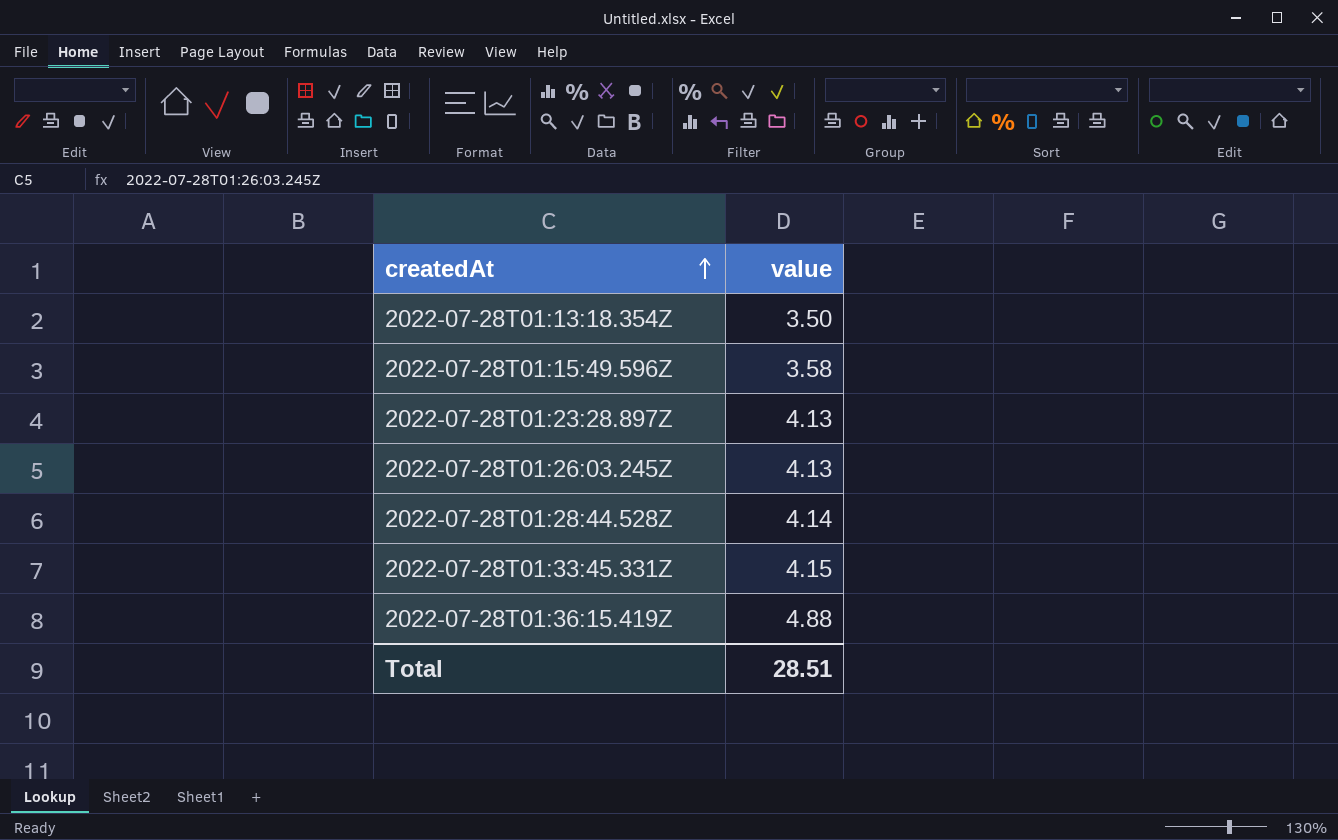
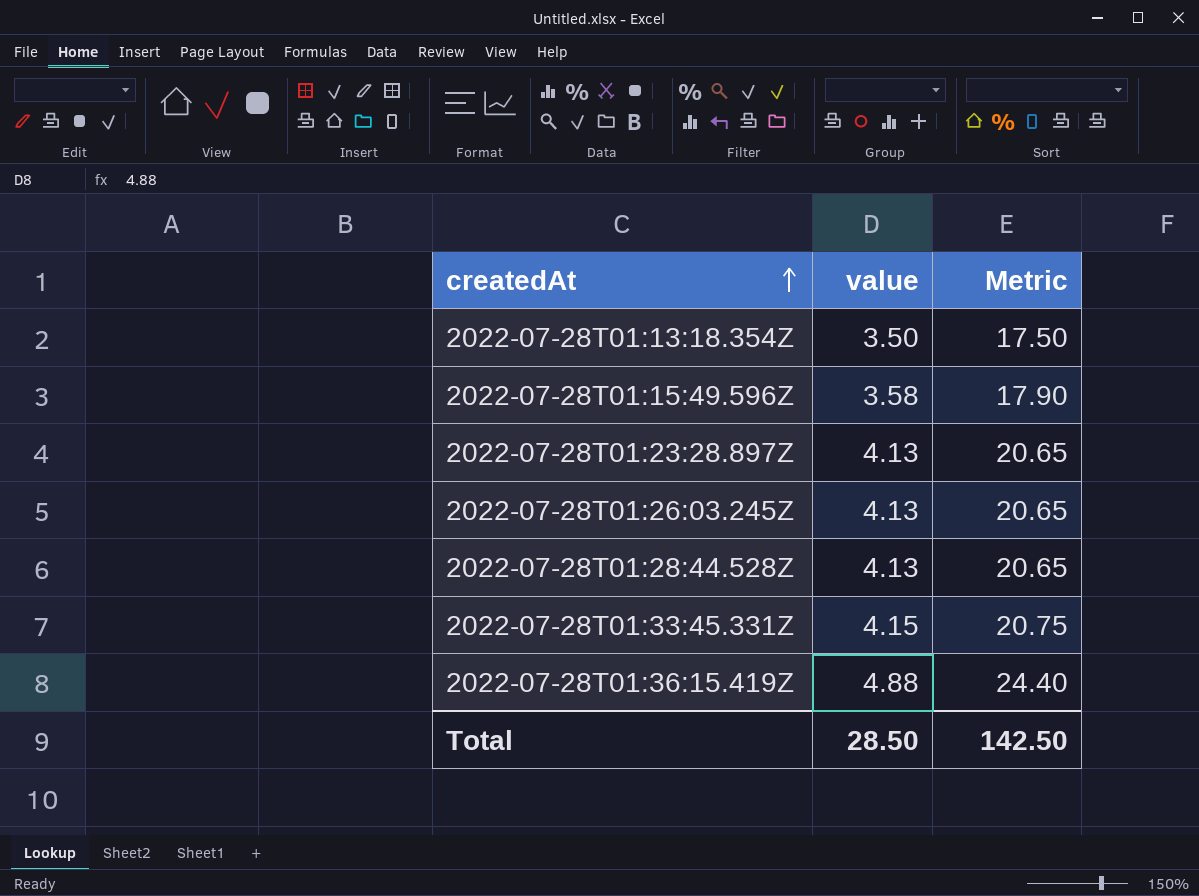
column Metric | formula: none -> [value] * 5
2022-07-28T01:28:44.528Z | value: 4.14 -> 4.13
Total | value: 28.51 -> 28.50

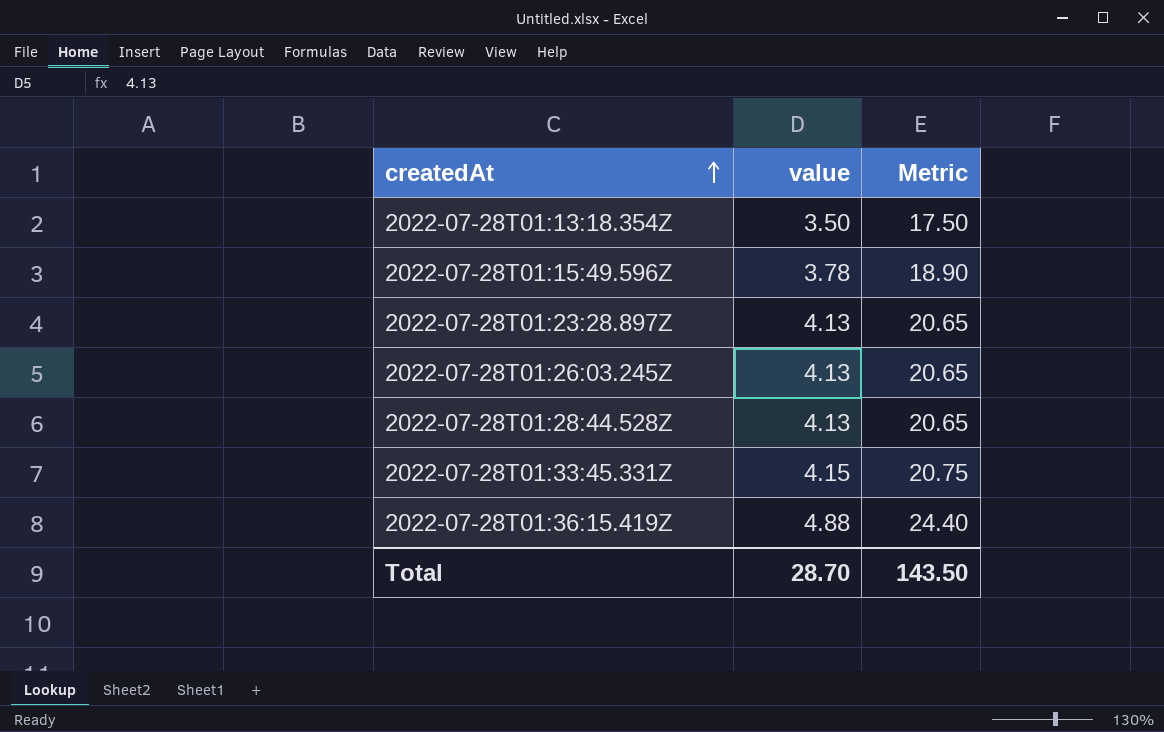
2022-07-28T01:15:49.596Z | value: 3.58 -> 3.78
2022-07-28T01:15:49.596Z | Metric: 17.90 -> 18.90
Total | value: 28.50 -> 28.70
Total | Metric: 142.50 -> 143.50

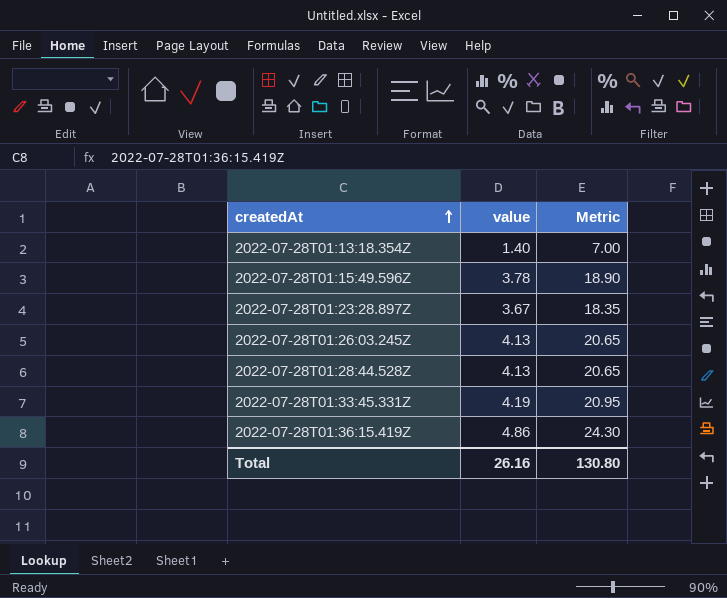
2022-07-28T01:13:18.354Z | value: 3.50 -> 1.40
2022-07-28T01:13:18.354Z | Metric: 17.50 -> 7.00
2022-07-28T01:23:28.897Z | value: 4.13 -> 3.67
2022-07-28T01:23:28.897Z | Metric: 20.65 -> 18.35
2022-07-28T01:33:45.331Z | value: 4.15 -> 4.19
2022-07-28T01:33:45.331Z | Metric: 20.75 -> 20.95
2022-07-28T01:36:15.419Z | value: 4.88 -> 4.86
2022-07-28T01:36:15.419Z | Metric: 24.40 -> 24.30
Total | value: 28.70 -> 26.16
Total | Metric: 143.50 -> 130.80

